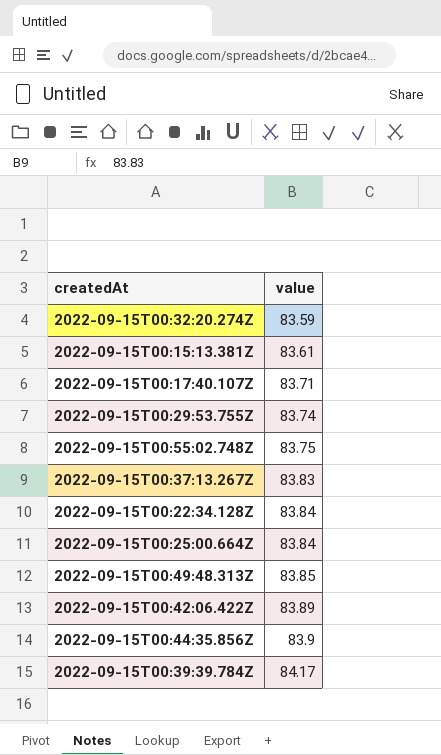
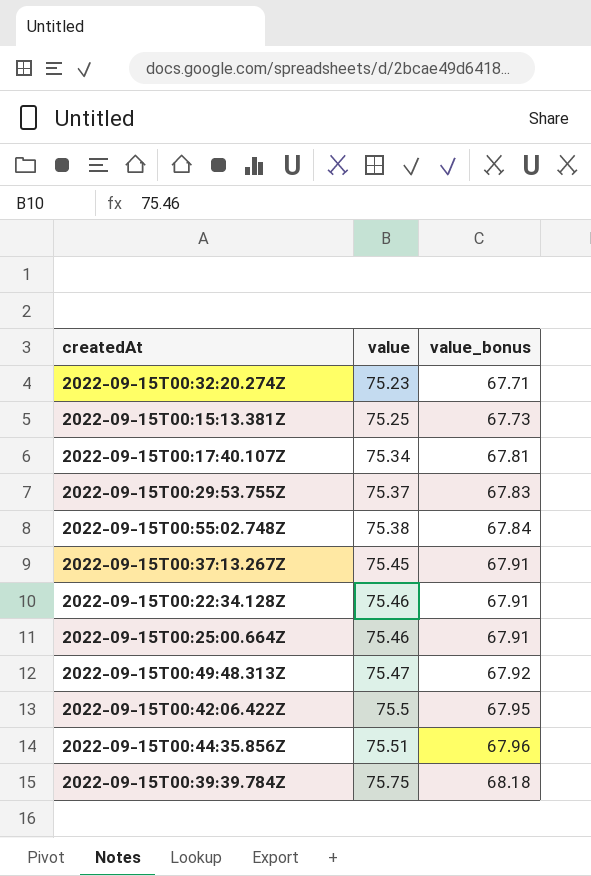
column value_bonus | formula: none -> [value] * 0.9
2022-09-15T00:32:20.274Z | value: 83.59 -> 75.23
2022-09-15T00:15:13.381Z | value: 83.61 -> 75.25
2022-09-15T00:17:40.107Z | value: 83.71 -> 75.34
2022-09-15T00:29:53.755Z | value: 83.74 -> 75.37
2022-09-15T00:55:02.748Z | value: 83.75 -> 75.38
2022-09-15T00:37:13.267Z | value: 83.83 -> 75.45
2022-09-15T00:22:34.128Z | value: 83.84 -> 75.46
2022-09-15T00:25:00.664Z | value: 83.84 -> 75.46
2022-09-15T00:49:48.313Z | value: 83.85 -> 75.47
2022-09-15T00:42:06.422Z | value: 83.89 -> 75.5
2022-09-15T00:44:35.856Z | value: 83.9 -> 75.51
2022-09-15T00:39:39.784Z | value: 84.17 -> 75.75

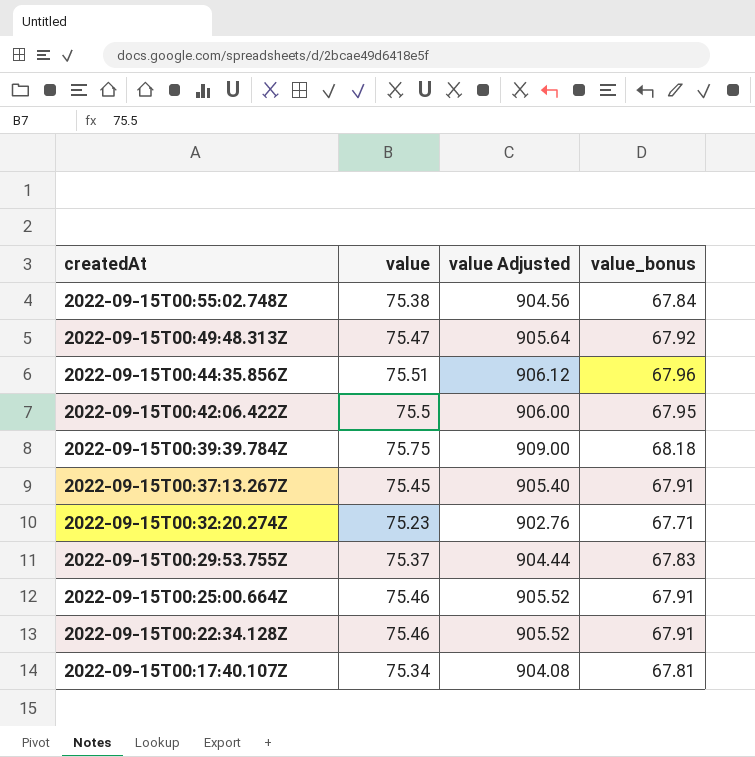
row order: value ascending -> createdAt descending
column value Adjusted | formula: none -> [value] * 12
row 2022-09-15T00:15:13.381Z: 75.25 | 67.73 -> none

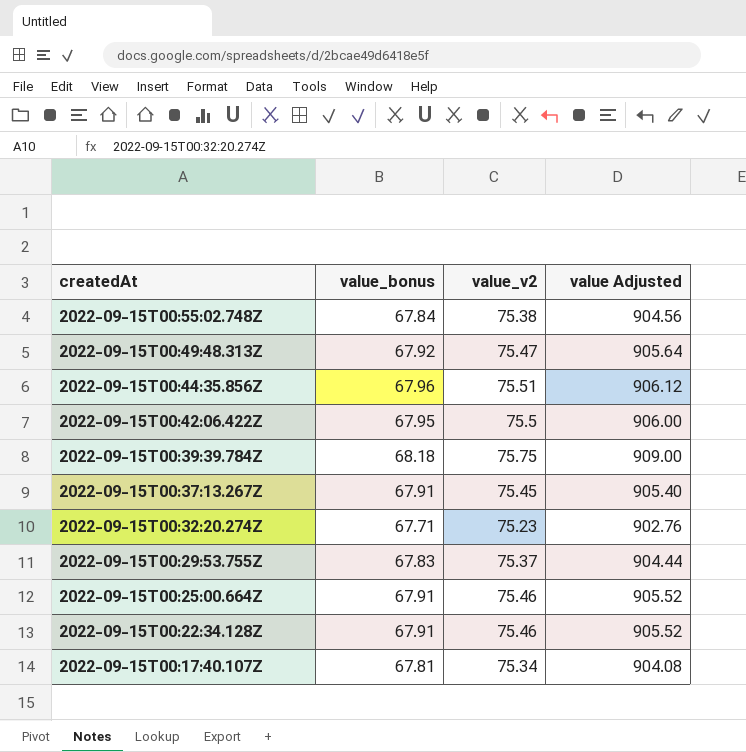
column value_bonus | position: 4 -> 2
column name: value -> value_v2

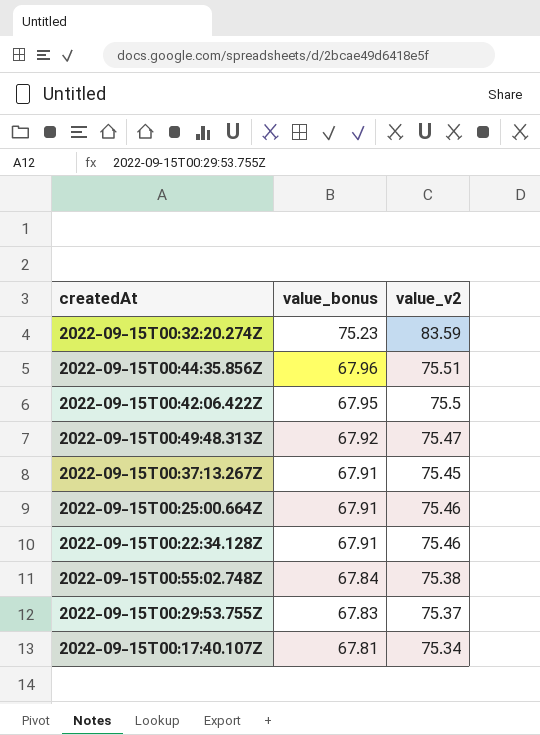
row order: createdAt descending -> value_bonus descending
column value Adjusted | formula: [value_v2] * 12 -> none
row 2022-09-15T00:39:39.784Z: 68.18 | 75.75 | 909.00 -> none
2022-09-15T00:32:20.274Z | value_bonus: 67.71 -> 75.23
2022-09-15T00:32:20.274Z | value_v2: 75.23 -> 83.59

